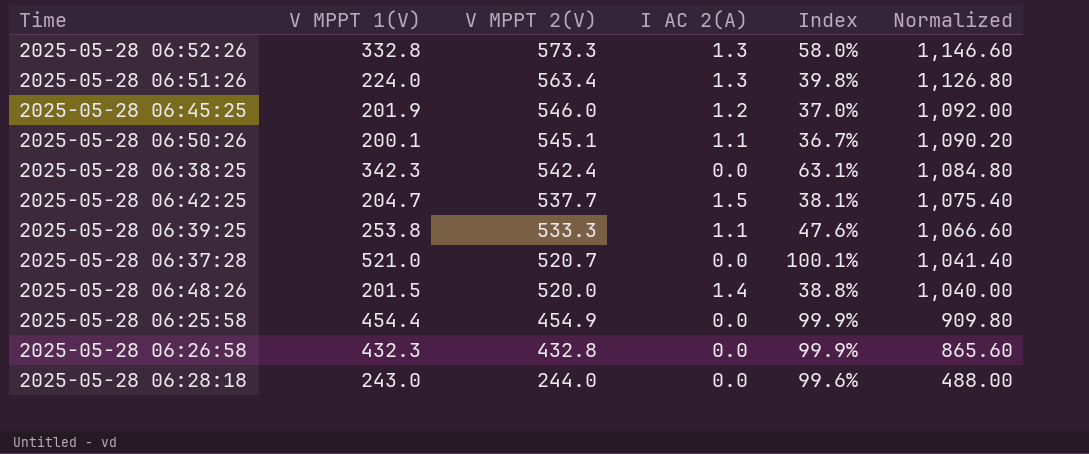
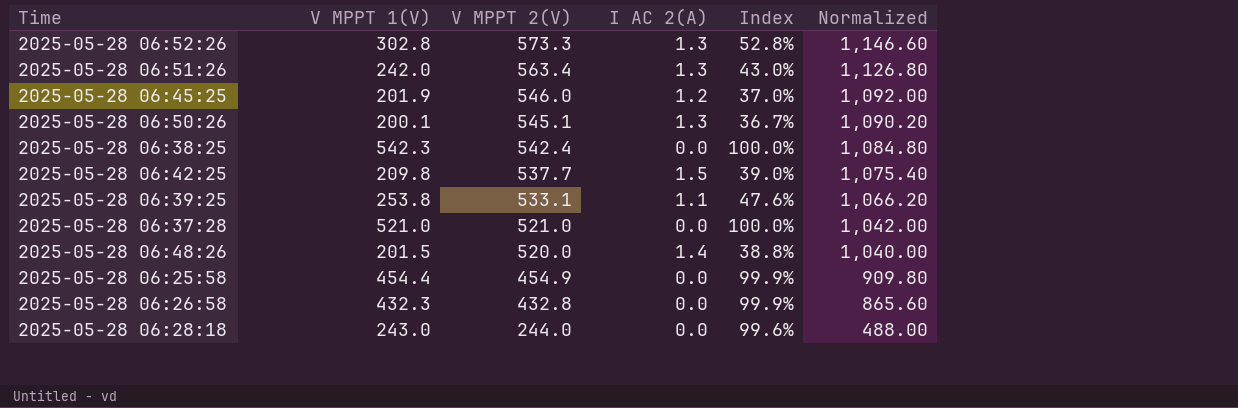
2025-05-28 06:52:26 | V MPPT 1(V): 332.8 -> 302.8
2025-05-28 06:52:26 | Index: 58.0% -> 52.8%
2025-05-28 06:51:26 | V MPPT 1(V): 224.0 -> 242.0
2025-05-28 06:51:26 | Index: 39.8% -> 43.0%
2025-05-28 06:50:26 | I AC 2(A): 1.1 -> 1.3
2025-05-28 06:38:25 | V MPPT 1(V): 342.3 -> 542.3
2025-05-28 06:38:25 | Index: 63.1% -> 100.0%
2025-05-28 06:42:25 | V MPPT 1(V): 204.7 -> 209.8
2025-05-28 06:42:25 | Index: 38.1% -> 39.0%
2025-05-28 06:39:25 | V MPPT 2(V): 533.3 -> 533.1
2025-05-28 06:39:25 | Normalized: 1,066.60 -> 1,066.20
2025-05-28 06:37:28 | V MPPT 2(V): 520.7 -> 521.0
2025-05-28 06:37:28 | Index: 100.1% -> 100.0%
2025-05-28 06:37:28 | Normalized: 1,041.40 -> 1,042.00

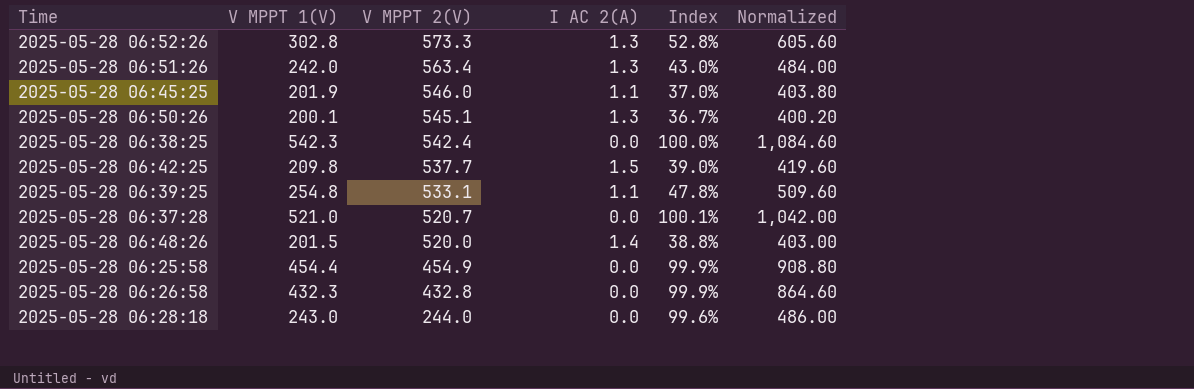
column Normalized | formula: [V MPPT 2(V)] * 2 -> [V MPPT 1(V)] * 2
2025-05-28 06:45:25 | I AC 2(A): 1.2 -> 1.1
2025-05-28 06:39:25 | V MPPT 1(V): 253.8 -> 254.8
2025-05-28 06:39:25 | Index: 47.6% -> 47.8%
2025-05-28 06:37:28 | V MPPT 2(V): 521.0 -> 520.7
2025-05-28 06:37:28 | Index: 100.0% -> 100.1%

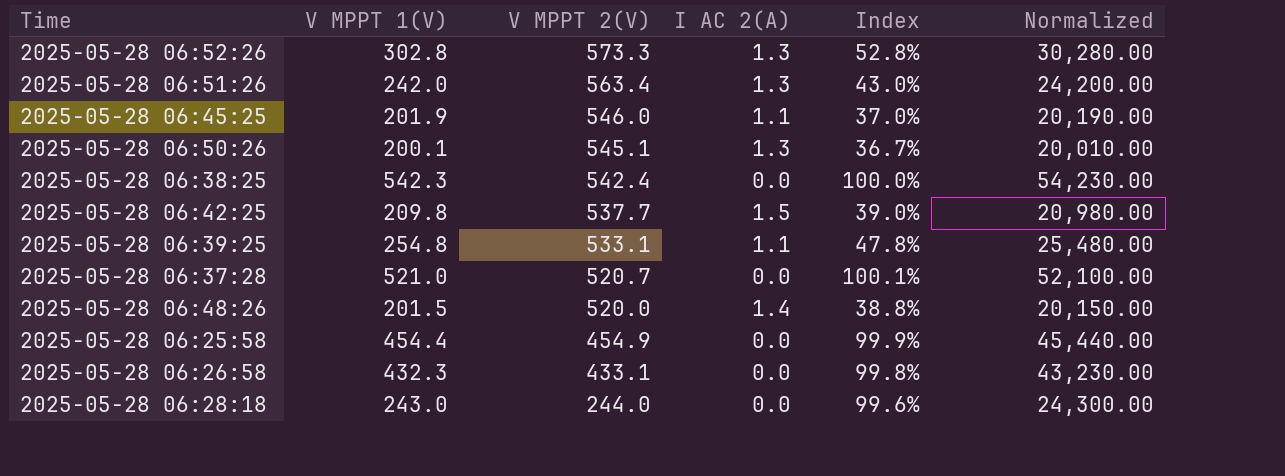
column Normalized | formula: [V MPPT 1(V)] * 2 -> [V MPPT 1(V)] * 100
2025-05-28 06:26:58 | V MPPT 2(V): 432.8 -> 433.1
2025-05-28 06:26:58 | Index: 99.9% -> 99.8%

